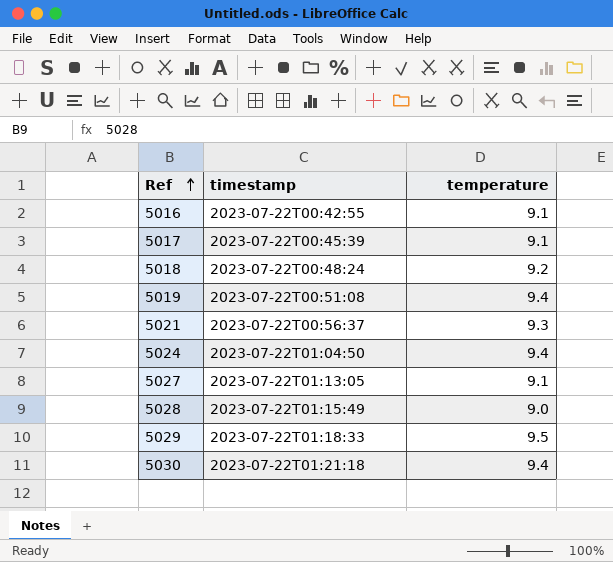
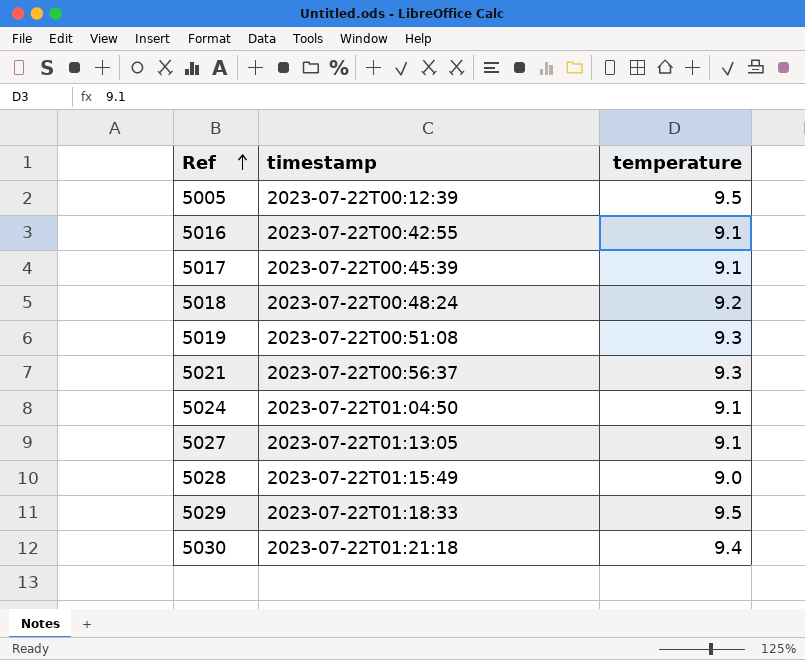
row 5005: none -> 2023-07-22T00:12:39 | 9.5
5019 | temperature: 9.4 -> 9.3
5024 | temperature: 9.4 -> 9.1

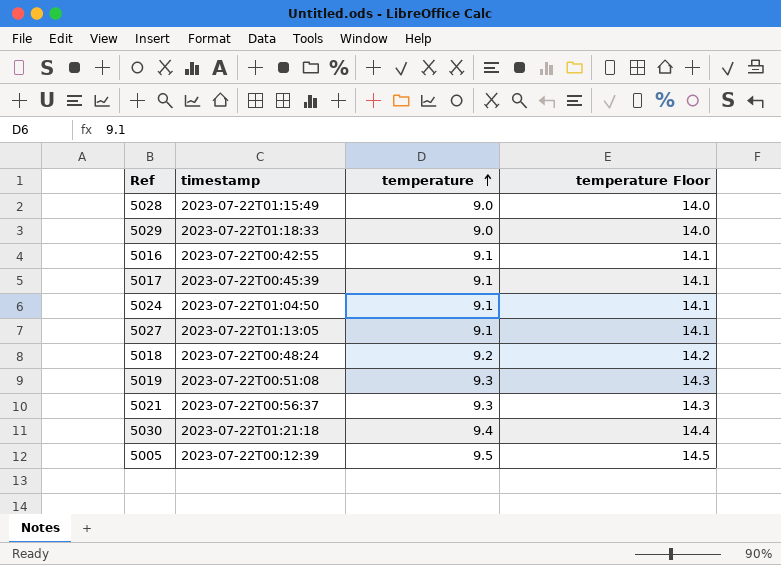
row order: Ref ascending -> temperature ascending
column temperature Floor | formula: none -> [temperature] + 5
5029 | temperature: 9.5 -> 9.0

